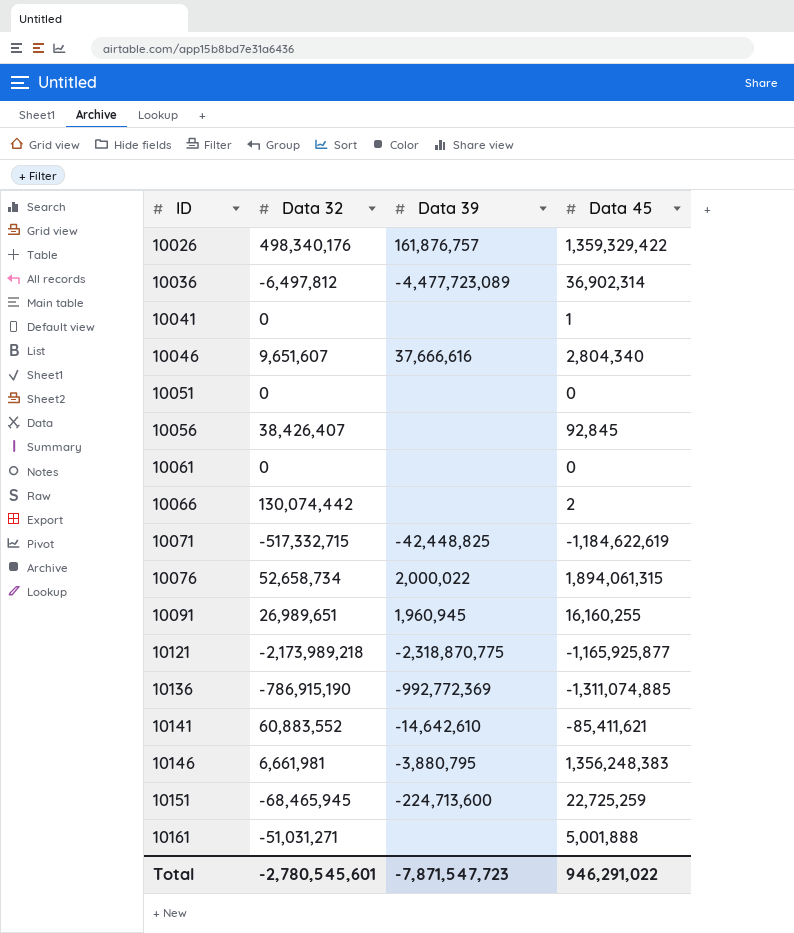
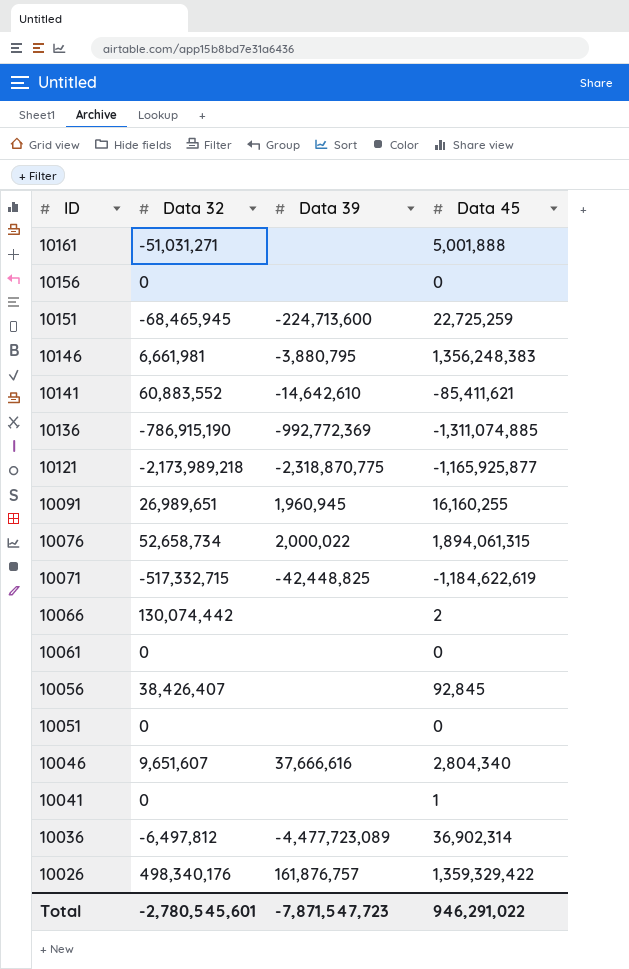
row order: ID ascending -> ID descending
row 10156: none -> 0 | none | 0

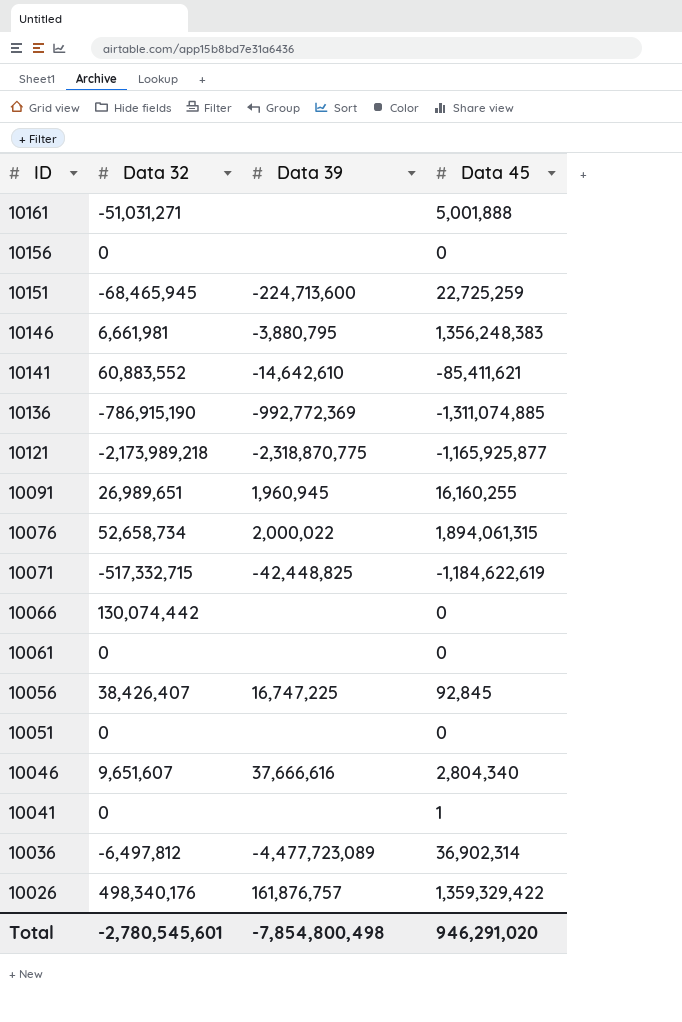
10066 | Data 45: 2 -> 0
10056 | Data 39: none -> 16,747,225
Total | Data 39: -7,871,547,723 -> -7,854,800,498
Total | Data 45: 946,291,022 -> 946,291,020

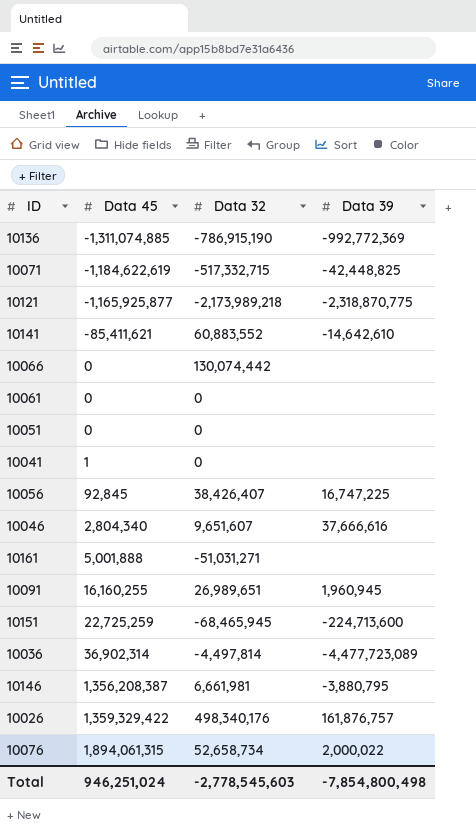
row order: ID descending -> Data 45 ascending
column Data 45 | position: 4 -> 2
row 10156: 0 | none | 0 -> none
10036 | Data 32: -6,497,812 -> -4,497,814
10146 | Data 45: 1,356,248,383 -> 1,356,208,387
Total | Data 45: 946,291,020 -> 946,251,024
Total | Data 32: -2,780,545,601 -> -2,778,545,603

